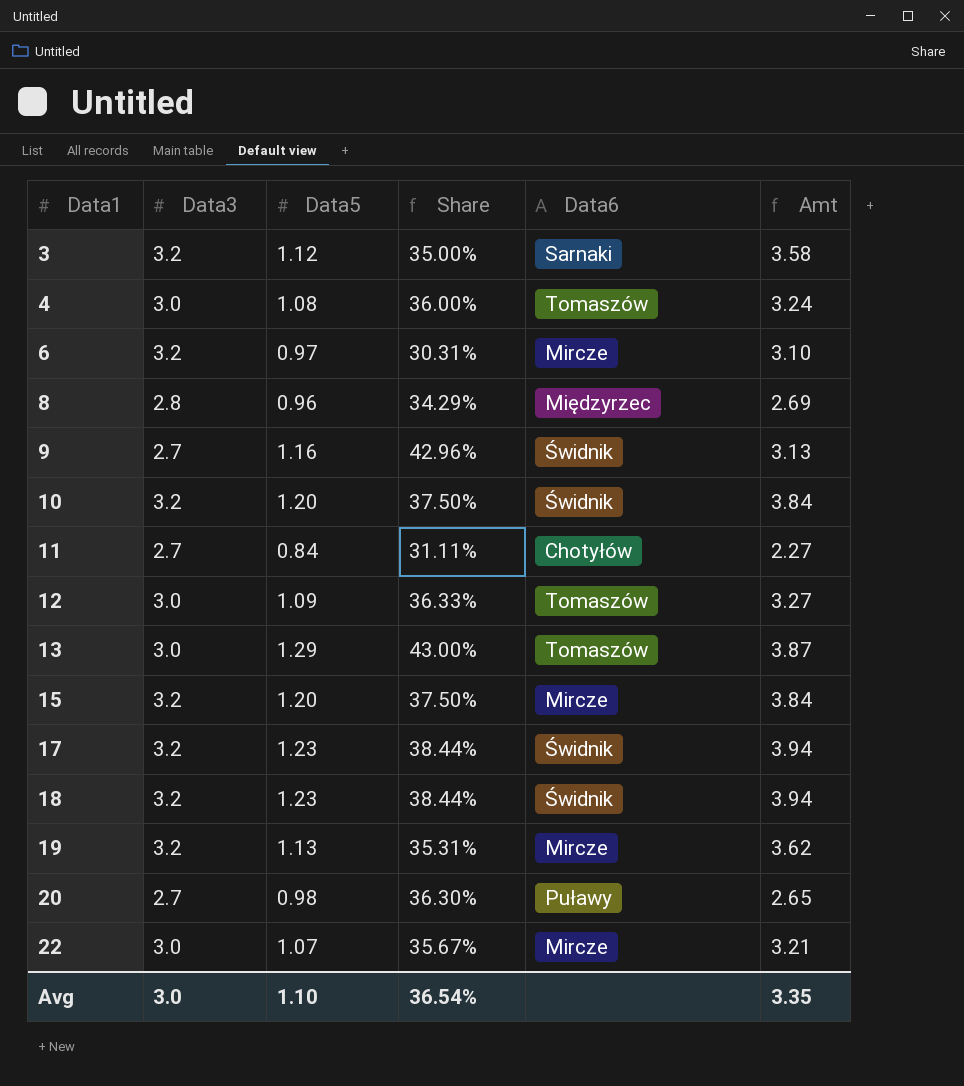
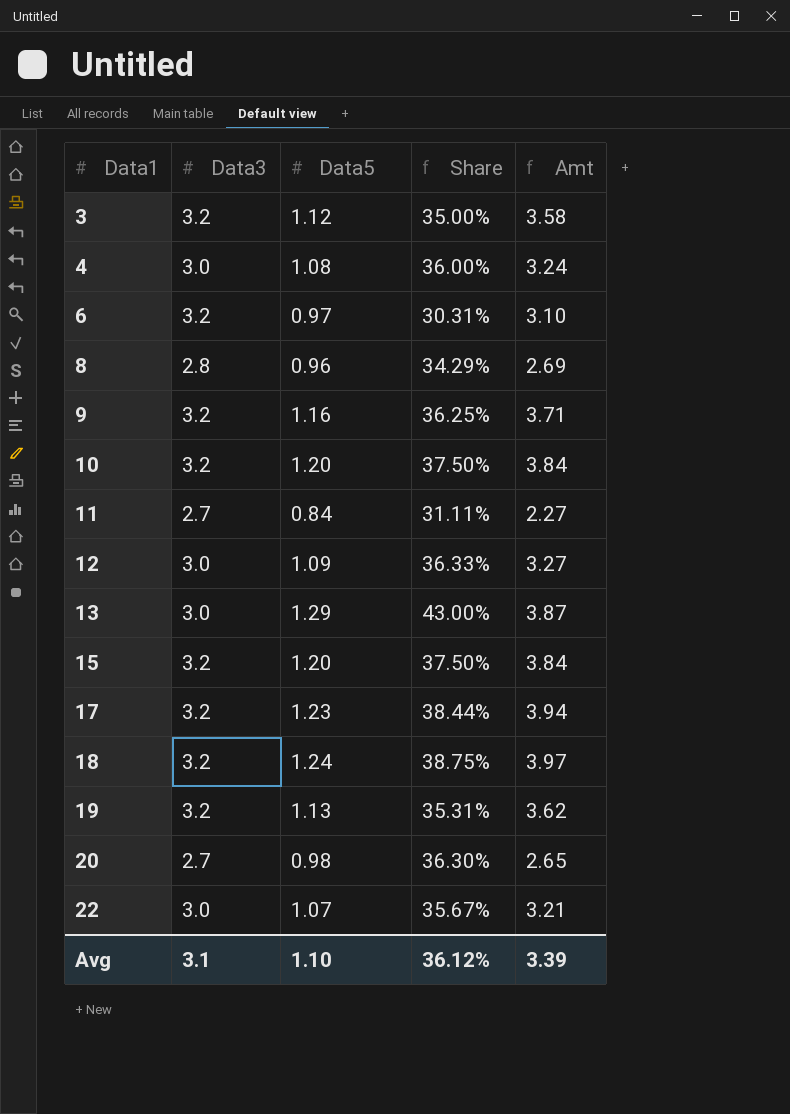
column Data6 | position: 5 -> none
9 | Data3: 2.7 -> 3.2
9 | Share: 42.96% -> 36.25%
9 | Amt: 3.13 -> 3.71
18 | Data5: 1.23 -> 1.24
18 | Share: 38.44% -> 38.75%
18 | Amt: 3.94 -> 3.97
Avg | Data3: 3.0 -> 3.1
Avg | Share: 36.54% -> 36.12%
Avg | Amt: 3.35 -> 3.39

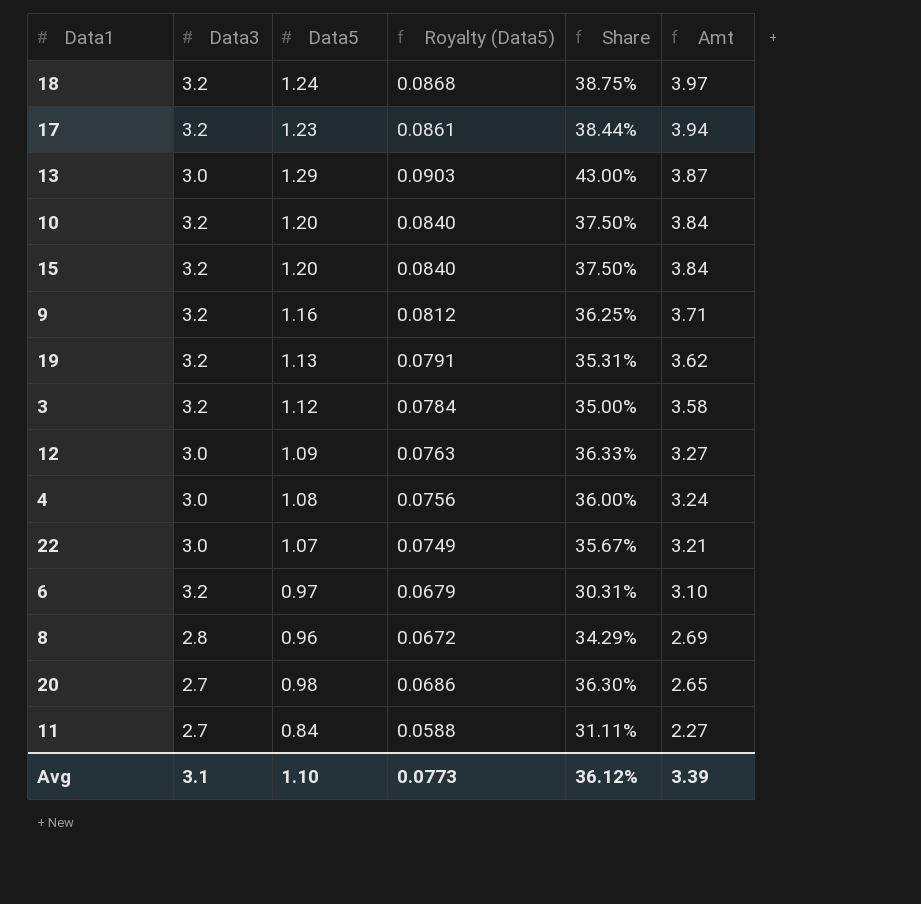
row order: Data1 ascending -> Amt descending
column Royalty (Data5) | formula: none -> [Data5] * 0.07

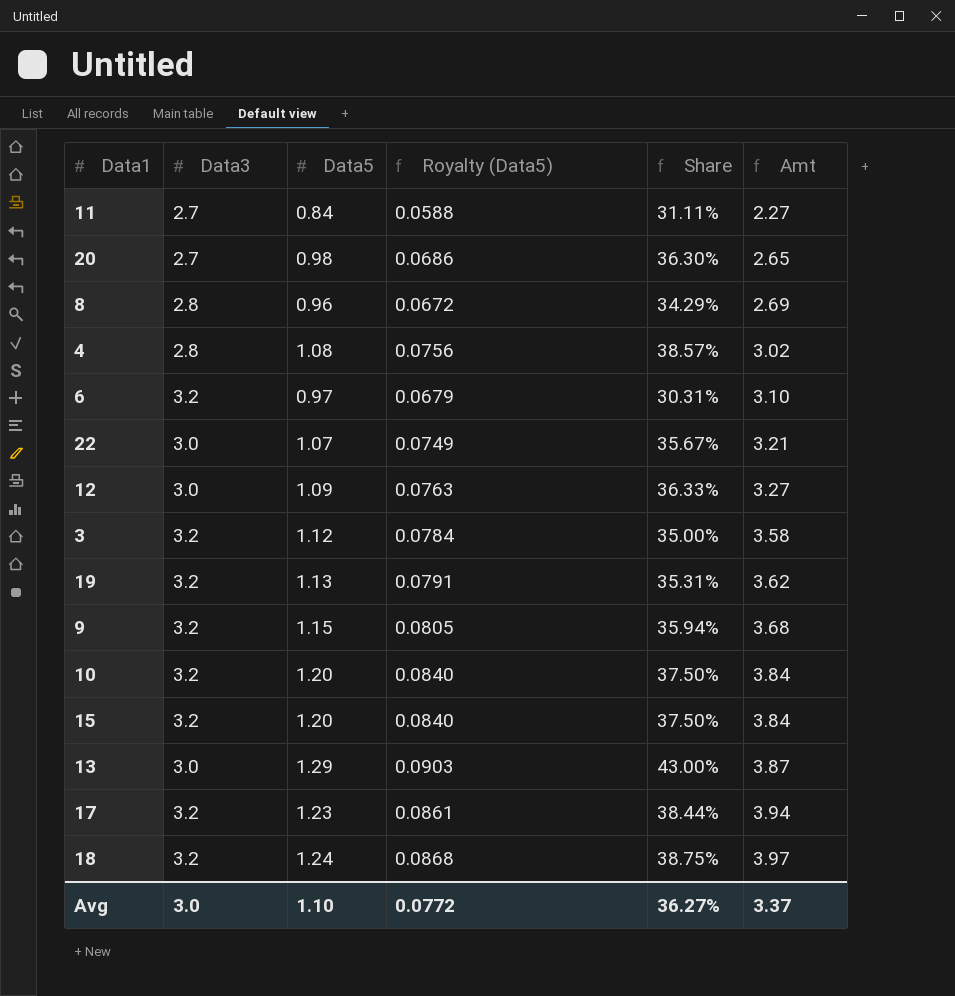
row order: Amt descending -> Amt ascending
4 | Data3: 3.0 -> 2.8
4 | Share: 36.00% -> 38.57%
4 | Amt: 3.24 -> 3.02
9 | Data5: 1.16 -> 1.15
9 | Royalty (Data5): 0.0812 -> 0.0805
9 | Share: 36.25% -> 35.94%
9 | Amt: 3.71 -> 3.68
Avg | Data3: 3.1 -> 3.0
Avg | Royalty (Data5): 0.0773 -> 0.0772
Avg | Share: 36.12% -> 36.27%
Avg | Amt: 3.39 -> 3.37

